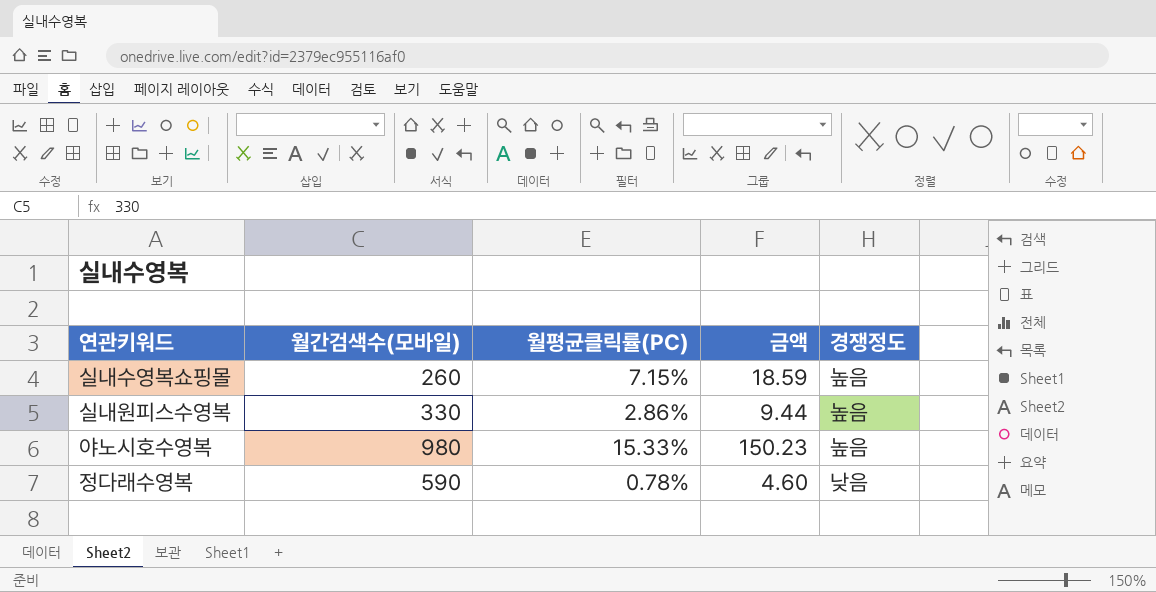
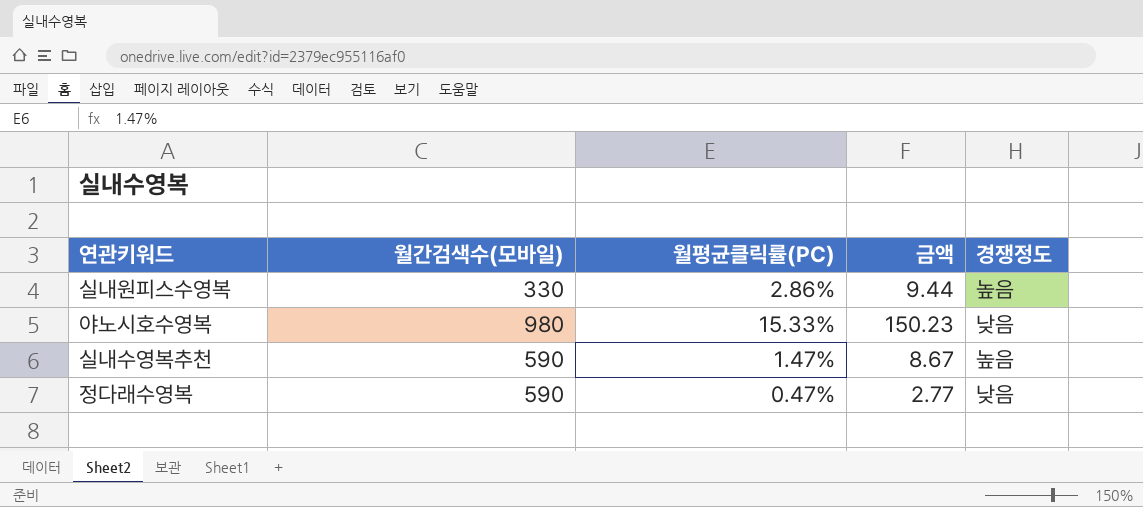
row 실내수영복쇼핑몰: 260 | 7.15% | 18.59 | 높음 -> none
야노시호수영복 | 경쟁정도: 높음 -> 낮음
row 실내수영복추천: none -> 590 | 1.47% | 8.67 | 높음
정다래수영복 | 월평균클릭률(PC): 0.78% -> 0.47%
정다래수영복 | 금액: 4.60 -> 2.77

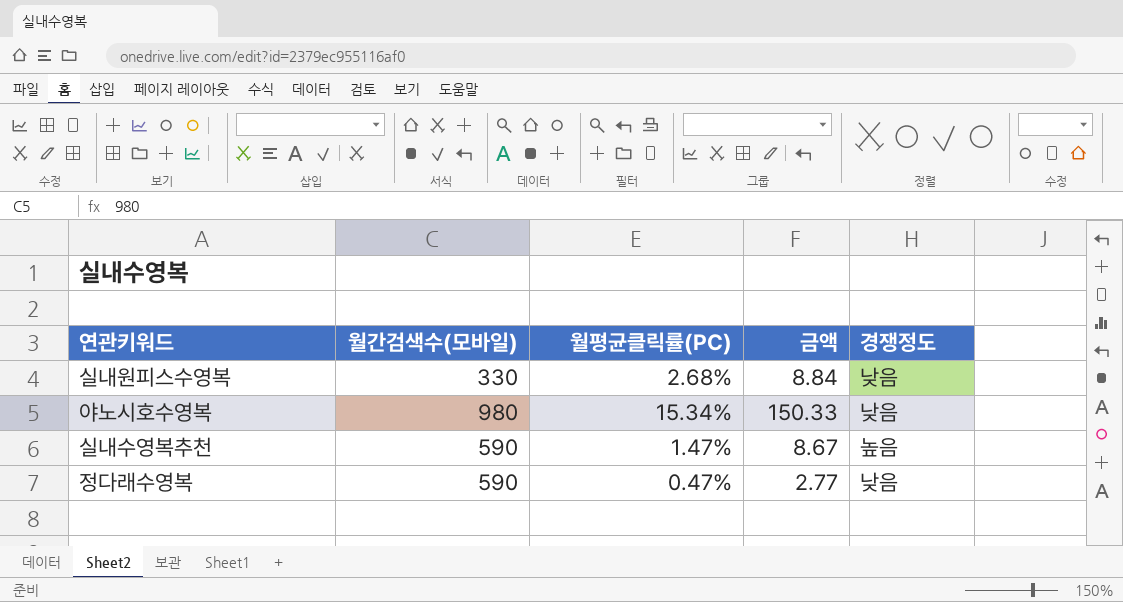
실내원피스수영복 | 월평균클릭률(PC): 2.86% -> 2.68%
실내원피스수영복 | 금액: 9.44 -> 8.84
실내원피스수영복 | 경쟁정도: 높음 -> 낮음
야노시호수영복 | 월평균클릭률(PC): 15.33% -> 15.34%
야노시호수영복 | 금액: 150.23 -> 150.33

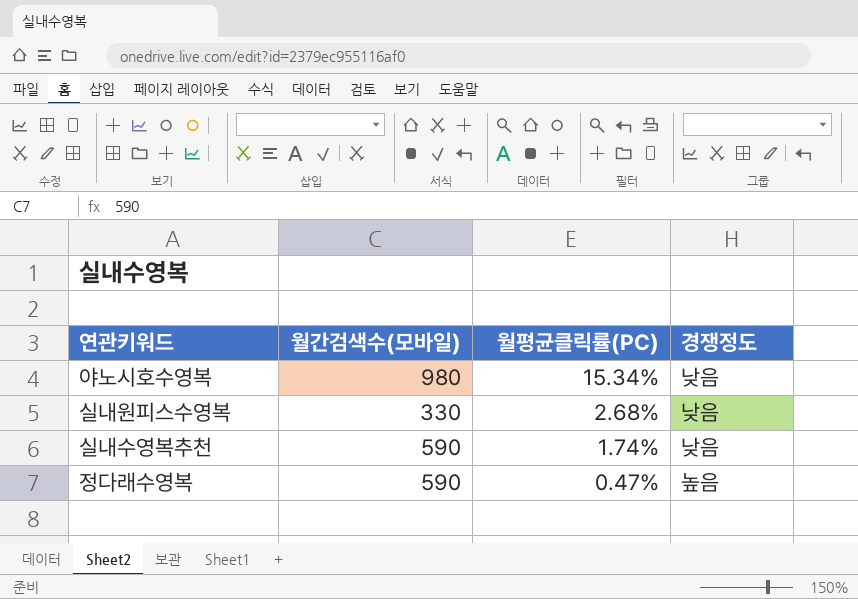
row order: none -> 월평균클릭률(PC) descending
column 금액 | formula: [월간검색수(모바일)] * [월평균클릭률(PC)] -> none
실내수영복추천 | 월평균클릭률(PC): 1.47% -> 1.74%
실내수영복추천 | 경쟁정도: 높음 -> 낮음
정다래수영복 | 경쟁정도: 낮음 -> 높음

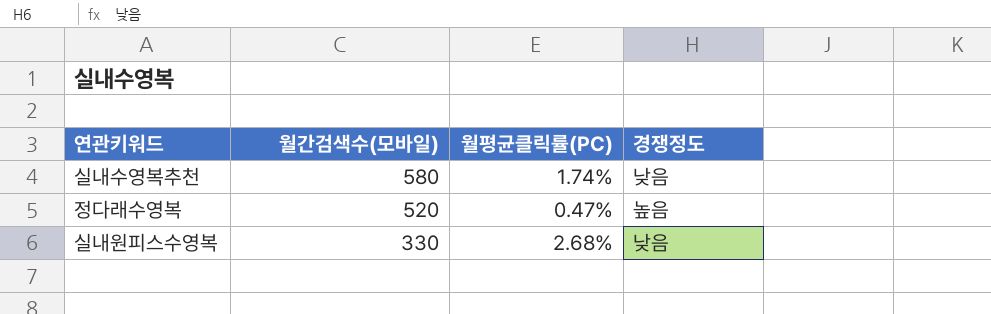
row order: 월평균클릭률(PC) descending -> 월간검색수(모바일) descending
row 야노시호수영복: 980 | 15.34% | 낮음 -> none
실내수영복추천 | 월간검색수(모바일): 590 -> 580
정다래수영복 | 월간검색수(모바일): 590 -> 520

